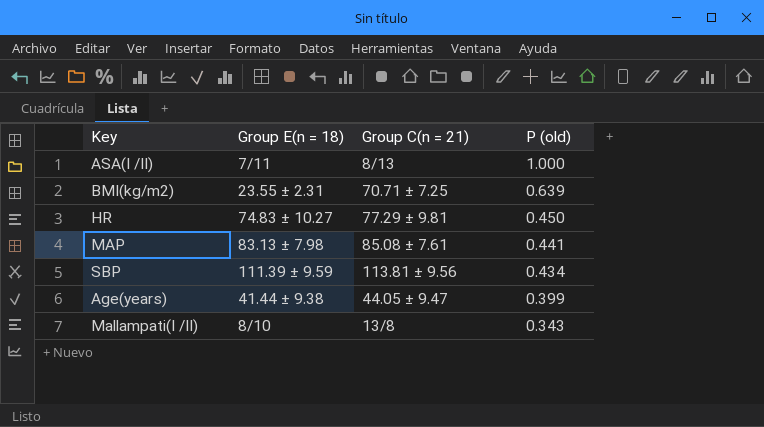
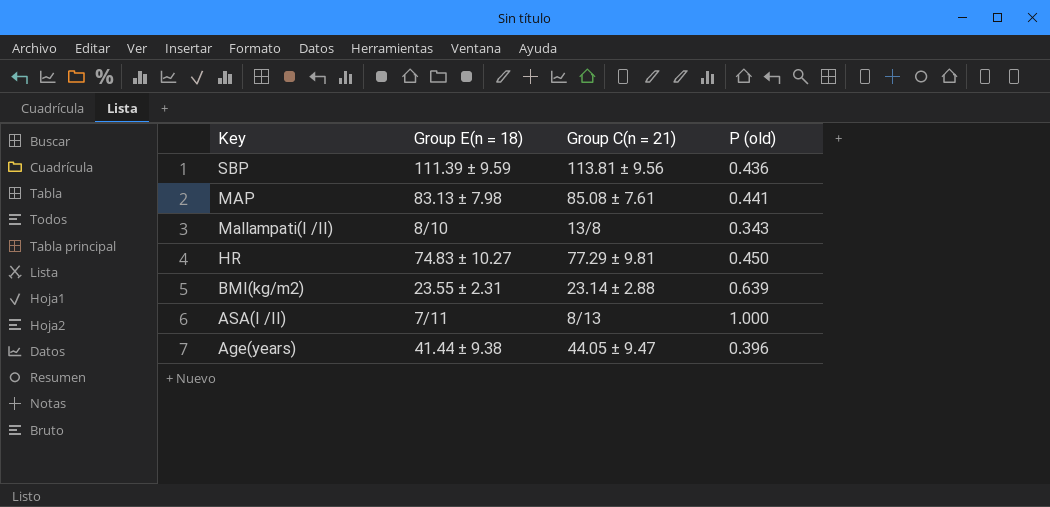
row order: P (old) descending -> Key descending
SBP | P (old): 0.434 -> 0.436
BMI(kg/m2) | Group C(n = 21): 70.71 ± 7.25 -> 23.14 ± 2.88
Age(years) | P (old): 0.399 -> 0.396

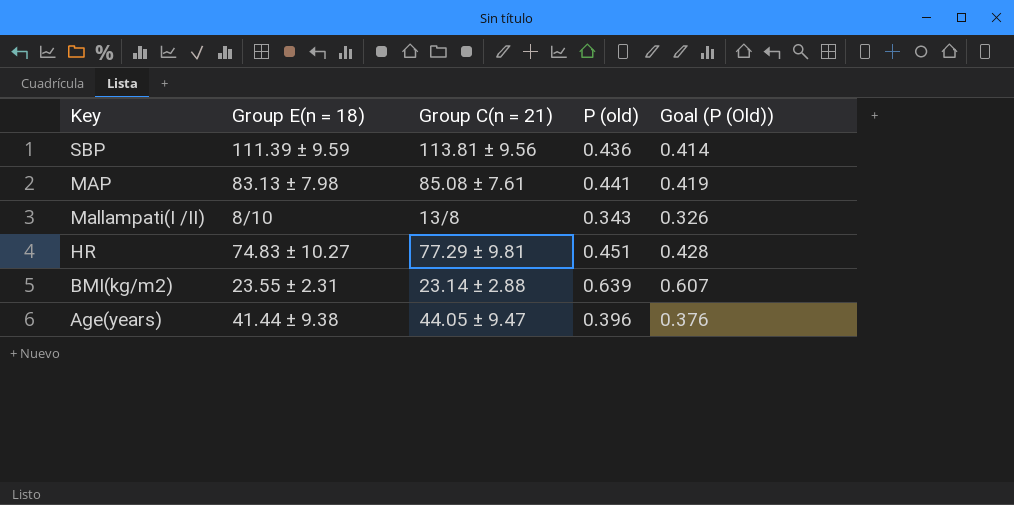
column Goal (P (Old)) | formula: none -> [P (old)] * 0.95
row ASA(I /II): 7/11 | 8/13 | 1.000 -> none
HR | P (old): 0.450 -> 0.451

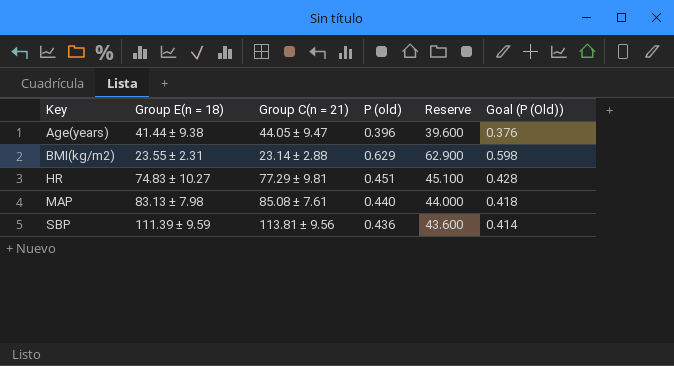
row order: Key descending -> Key ascending
column Reserve | formula: none -> [P (old)] * 100
row Mallampati(I /II): 8/10 | 13/8 | 0.343 | 0.326 -> none
BMI(kg/m2) | P (old): 0.639 -> 0.629
BMI(kg/m2) | Goal (P (Old)): 0.607 -> 0.598
MAP | P (old): 0.441 -> 0.440
MAP | Goal (P (Old)): 0.419 -> 0.418

